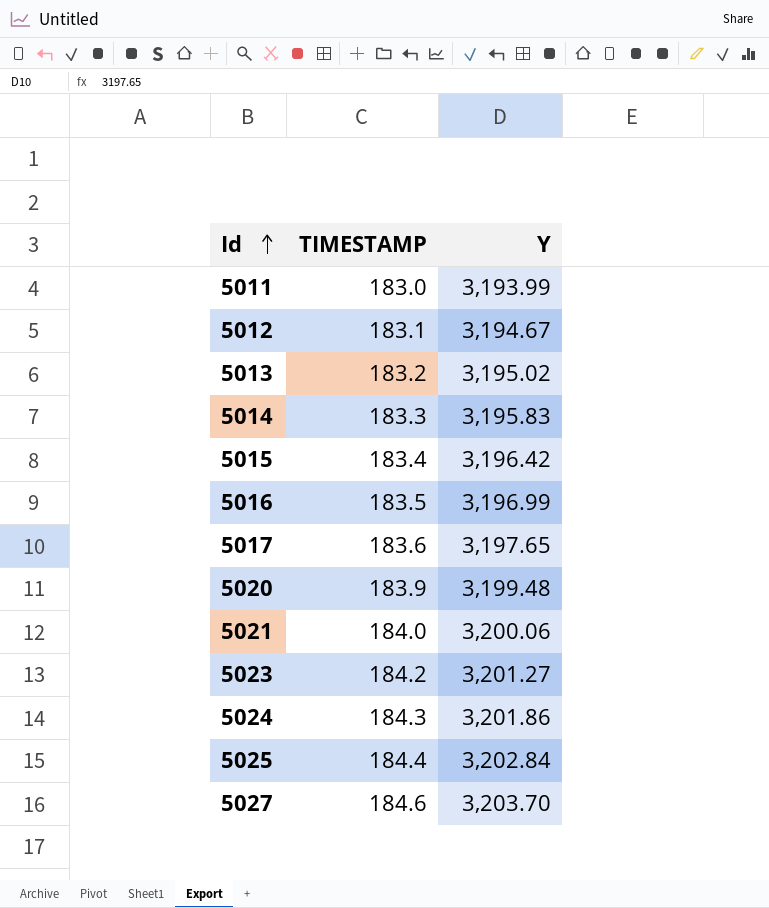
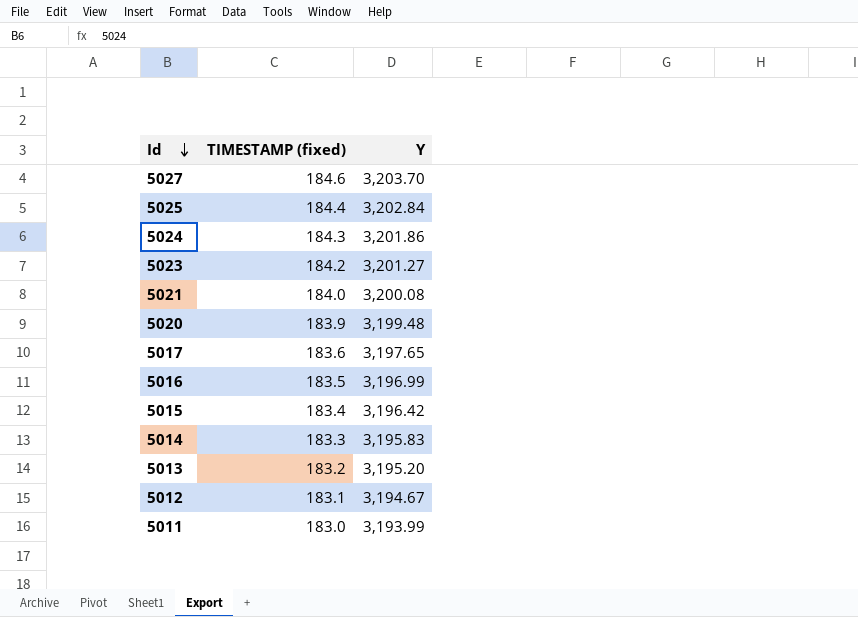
row order: Id ascending -> Id descending
column name: TIMESTAMP -> TIMESTAMP (fixed)
5021 | Y: 3,200.06 -> 3,200.08
5013 | Y: 3,195.02 -> 3,195.20

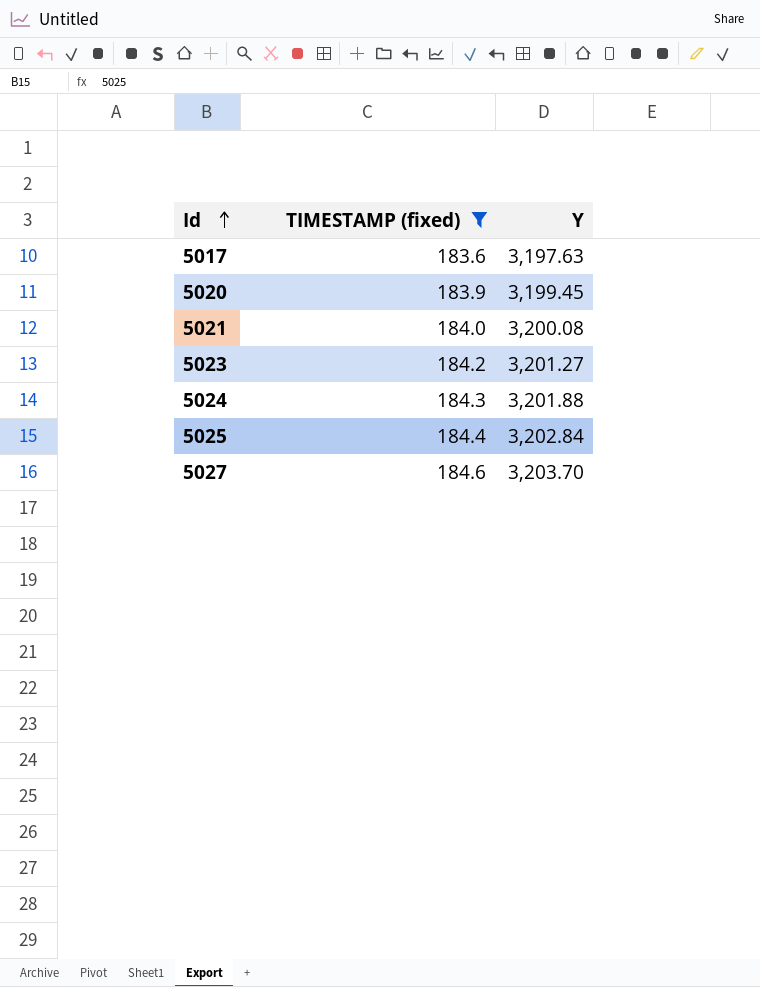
filter: none -> TIMESTAMP (fixed) >= 183.6
row order: Id descending -> Id ascending
5017 | Y: 3,197.65 -> 3,197.63
5020 | Y: 3,199.48 -> 3,199.45
5024 | Y: 3,201.86 -> 3,201.88

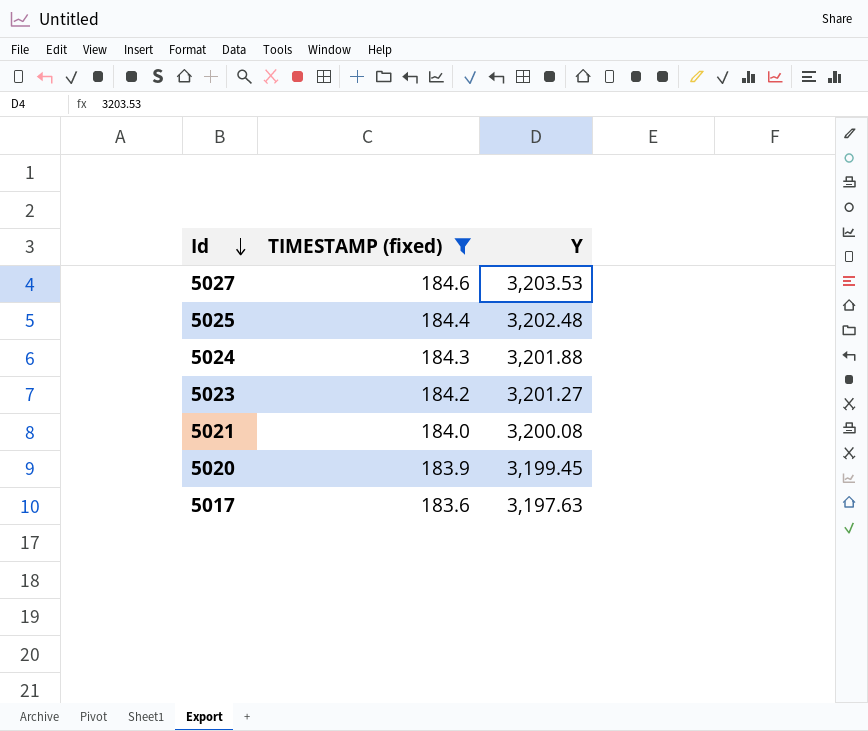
row order: Id ascending -> Id descending
5027 | Y: 3,203.70 -> 3,203.53
5025 | Y: 3,202.84 -> 3,202.48

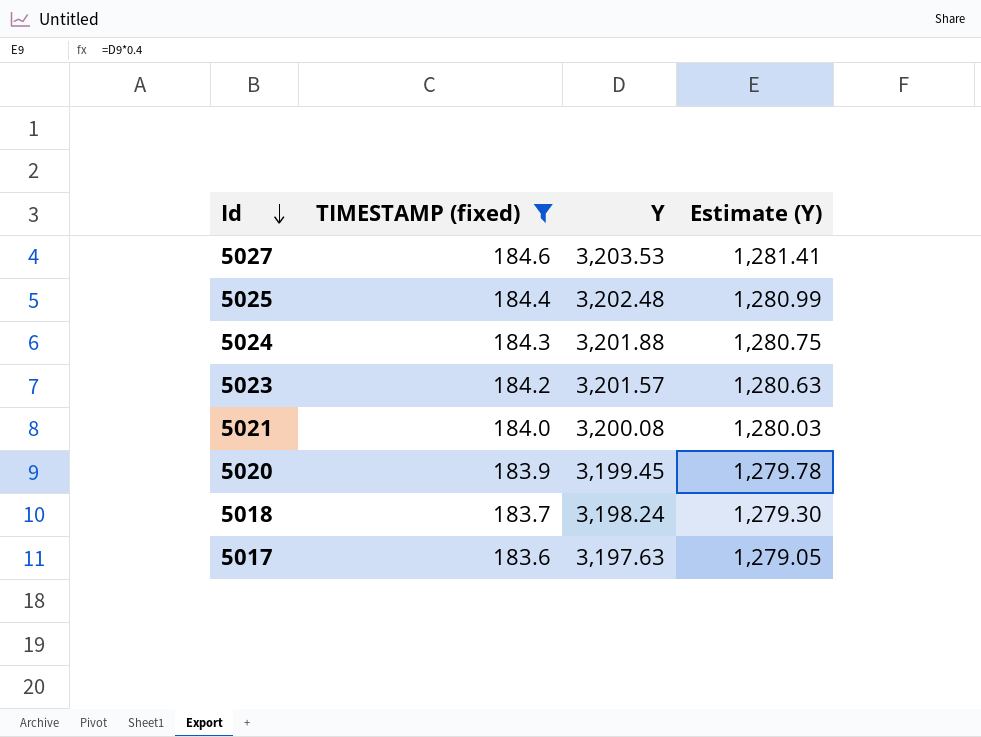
column Estimate (Y) | formula: none -> [Y] * 0.4
5023 | Y: 3,201.27 -> 3,201.57
row 5018: none -> 183.7 | 3,198.24 | 1,279.30

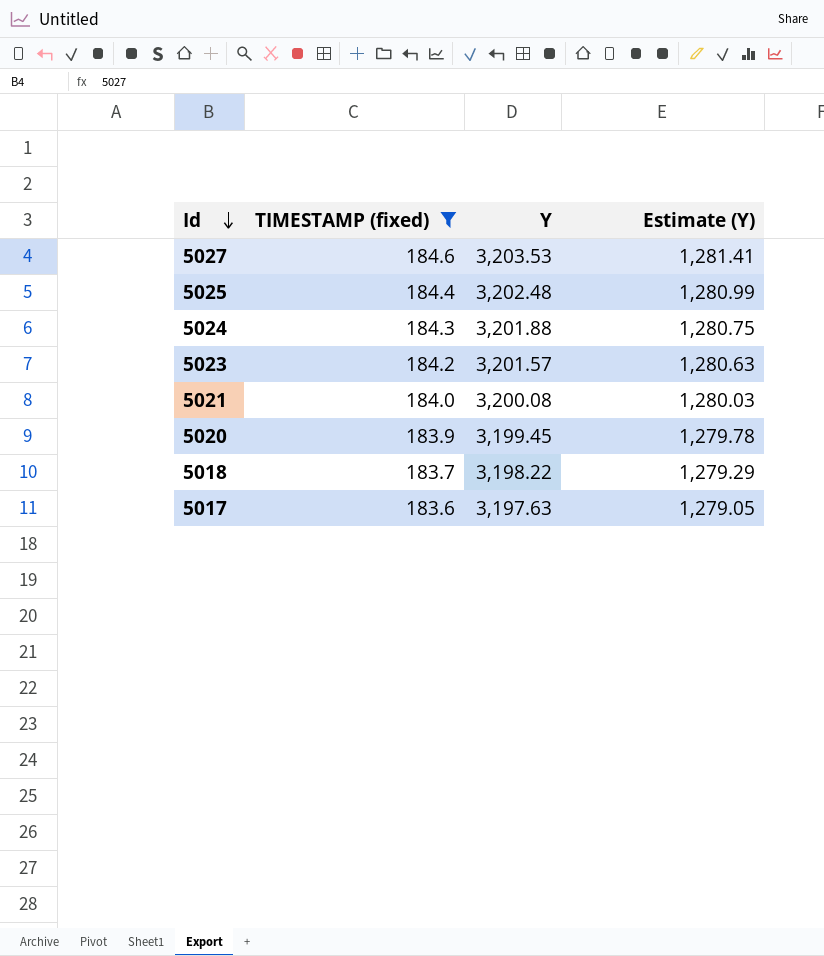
5018 | Y: 3,198.24 -> 3,198.22
5018 | Estimate (Y): 1,279.30 -> 1,279.29

